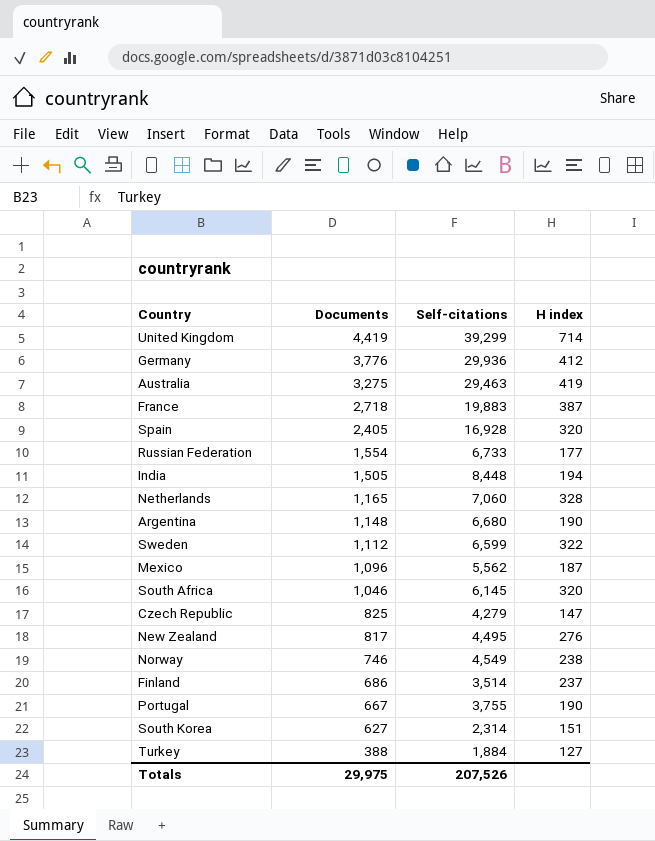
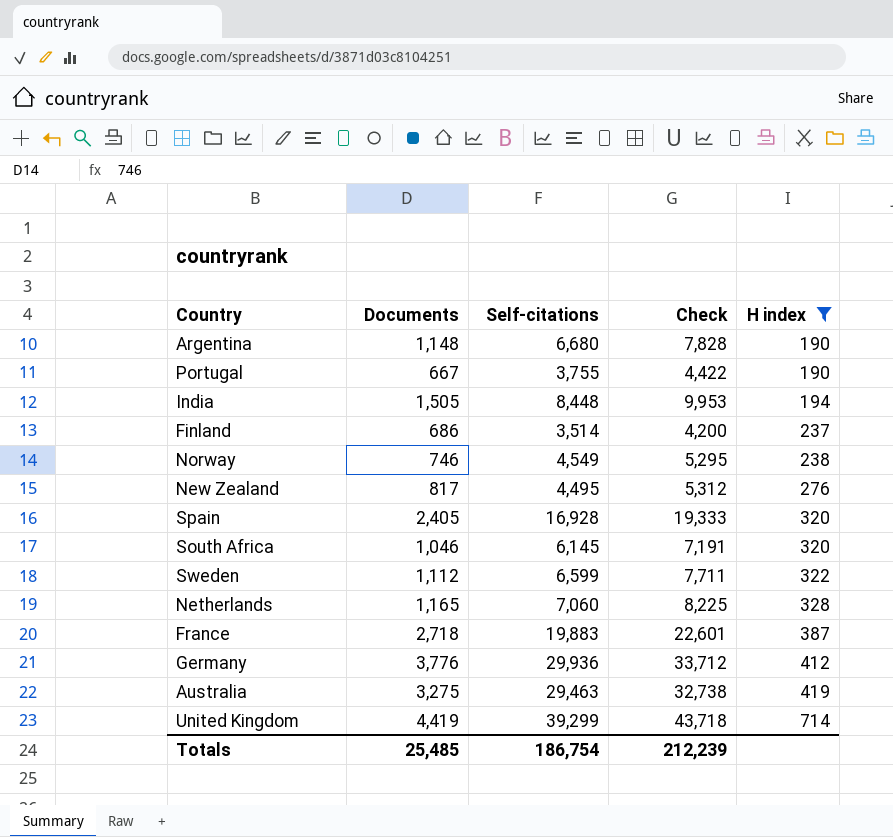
filter: none -> H index >= 190
row order: Documents descending -> H index ascending
column Check | formula: none -> [Documents] + [Self-citations]
Totals | Documents: 29,975 -> 25,485
Totals | Self-citations: 207,526 -> 186,754

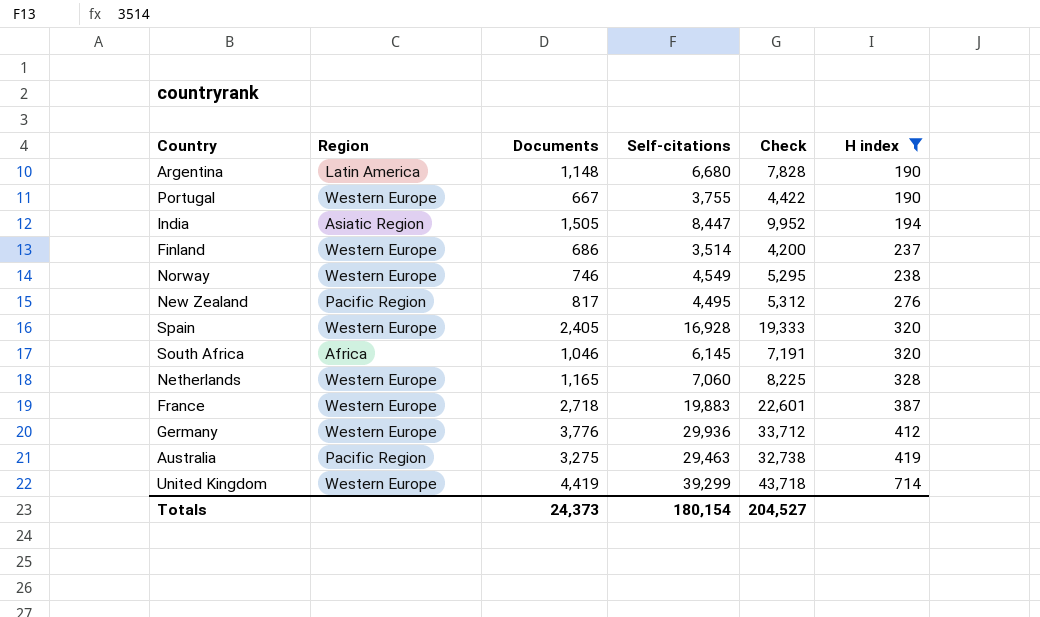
column Region | position: none -> 2
row Sweden: 1,112 | 6,599 | 7,711 | 322 -> none
India | Self-citations: 8,448 -> 8,447
India | Check: 9,953 -> 9,952
Totals | Documents: 25,485 -> 24,373
Totals | Self-citations: 186,754 -> 180,154
Totals | Check: 212,239 -> 204,527

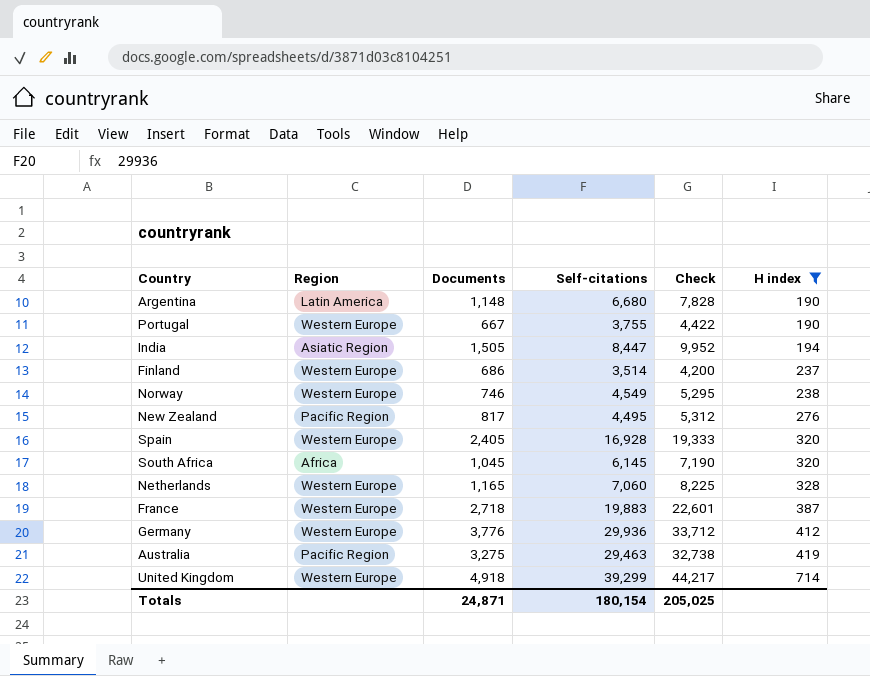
South Africa | Documents: 1,046 -> 1,045
South Africa | Check: 7,191 -> 7,190
United Kingdom | Documents: 4,419 -> 4,918
United Kingdom | Check: 43,718 -> 44,217
Totals | Documents: 24,373 -> 24,871
Totals | Check: 204,527 -> 205,025

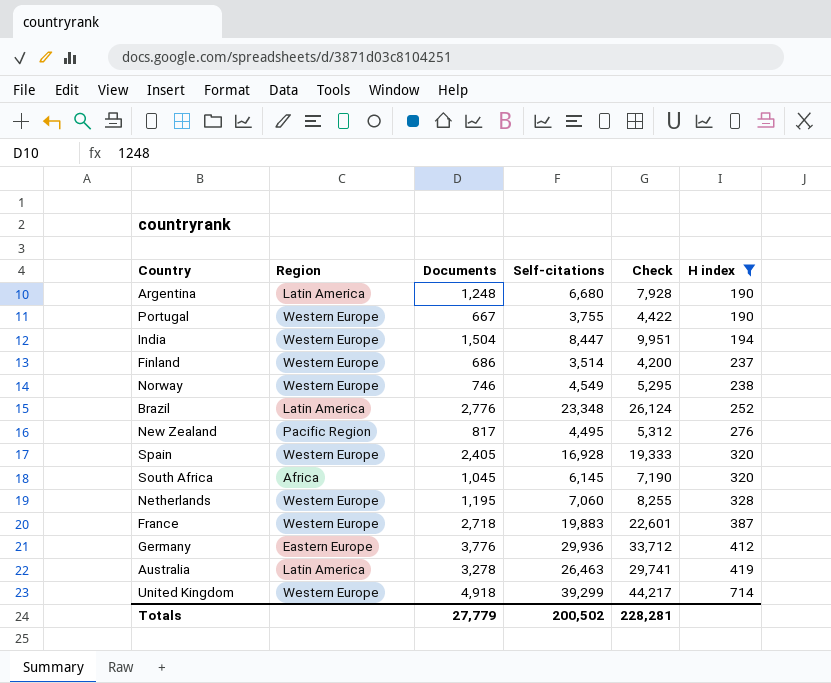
Argentina | Documents: 1,148 -> 1,248
Argentina | Check: 7,828 -> 7,928
India | Region: Asiatic Region -> Western Europe
India | Documents: 1,505 -> 1,504
India | Check: 9,952 -> 9,951
row Brazil: none -> Latin America | 2,776 | 23,348 | 26,124 | 252
Netherlands | Documents: 1,165 -> 1,195
Netherlands | Check: 8,225 -> 8,255
Germany | Region: Western Europe -> Eastern Europe
Australia | Region: Pacific Region -> Latin America
Australia | Documents: 3,275 -> 3,278
Australia | Self-citations: 29,463 -> 26,463
Australia | Check: 32,738 -> 29,741
Totals | Documents: 24,871 -> 27,779
Totals | Self-citations: 180,154 -> 200,502
Totals | Check: 205,025 -> 228,281

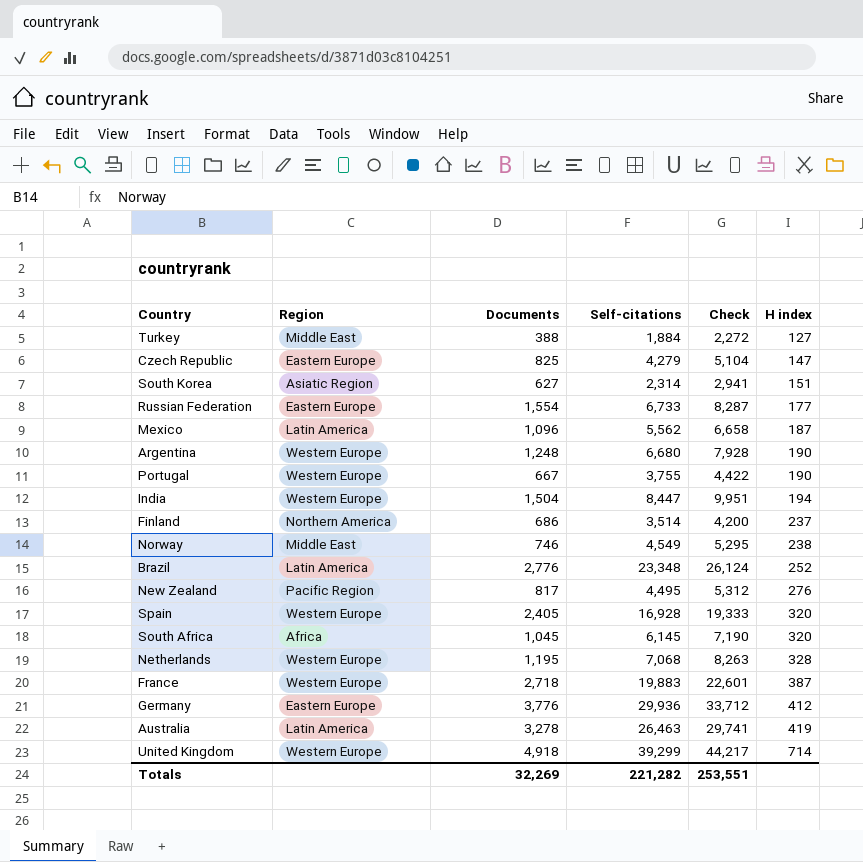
filter: H index >= 190 -> none
Argentina | Region: Latin America -> Western Europe
Finland | Region: Western Europe -> Northern America
Norway | Region: Western Europe -> Middle East
Netherlands | Self-citations: 7,060 -> 7,068
Netherlands | Check: 8,255 -> 8,263
Totals | Documents: 27,779 -> 32,269
Totals | Self-citations: 200,502 -> 221,282
Totals | Check: 228,281 -> 253,551

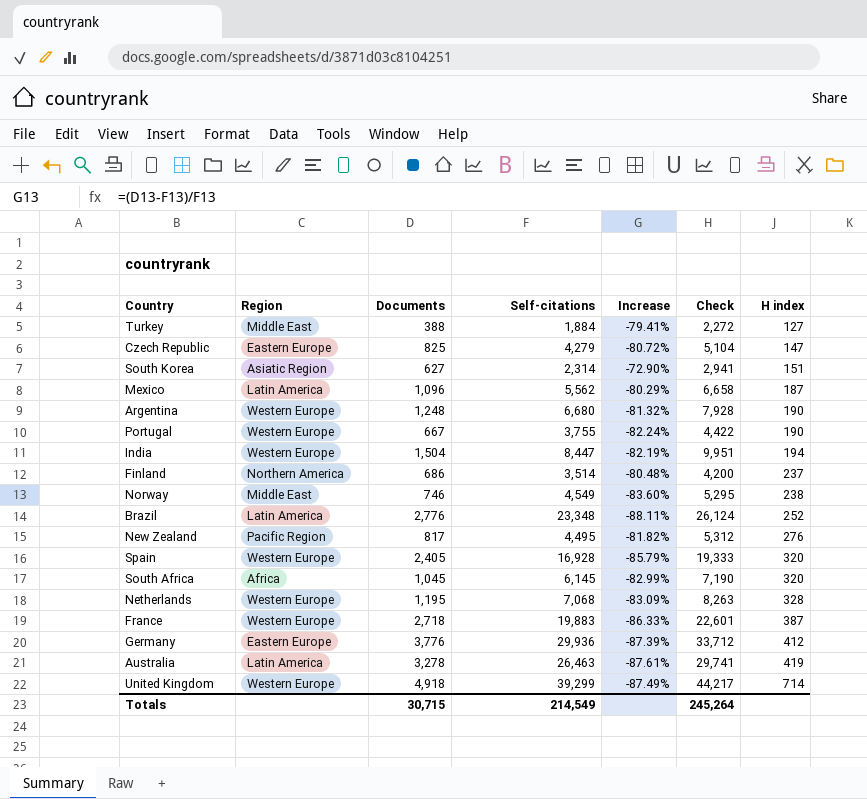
column Increase | formula: none -> ([Documents] - [Self-citations]) / [Self-citations]
row Russian Federation: Eastern Europe | 1,554 | 6,733 | 8,287 | 177 -> none
Totals | Documents: 32,269 -> 30,715
Totals | Self-citations: 221,282 -> 214,549
Totals | Check: 253,551 -> 245,264

